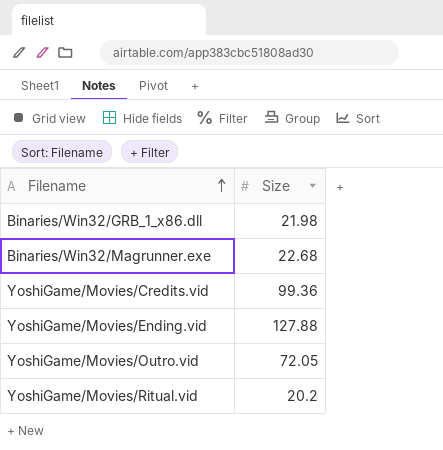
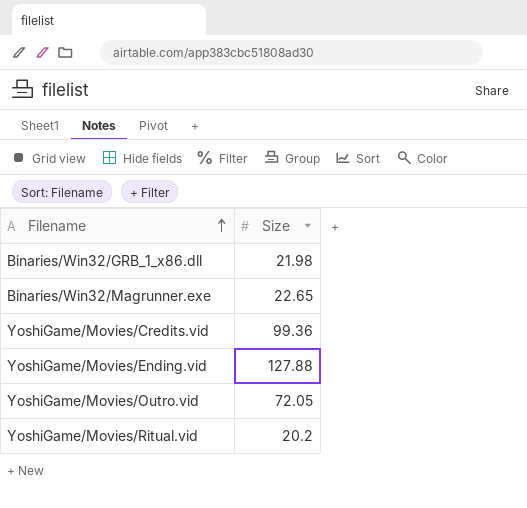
Binaries/Win32/Magrunner.exe | Size: 22.68 -> 22.65

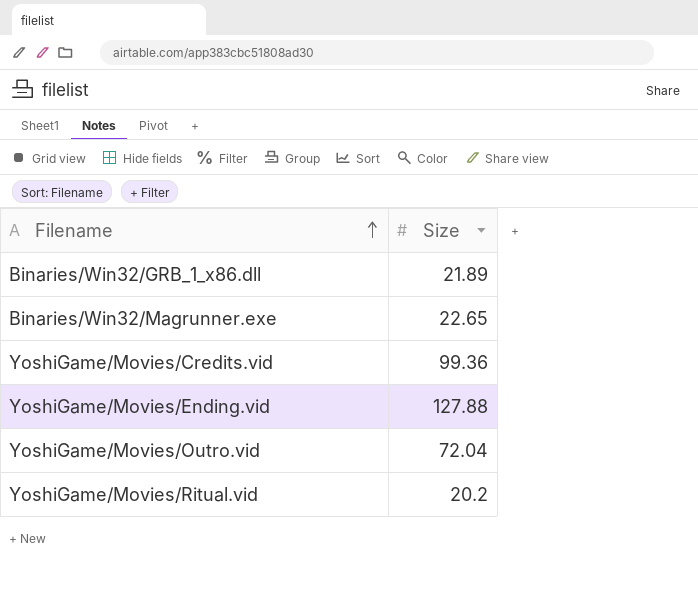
Binaries/Win32/GRB_1_x86.dll | Size: 21.98 -> 21.89
YoshiGame/Movies/Outro.vid | Size: 72.05 -> 72.04

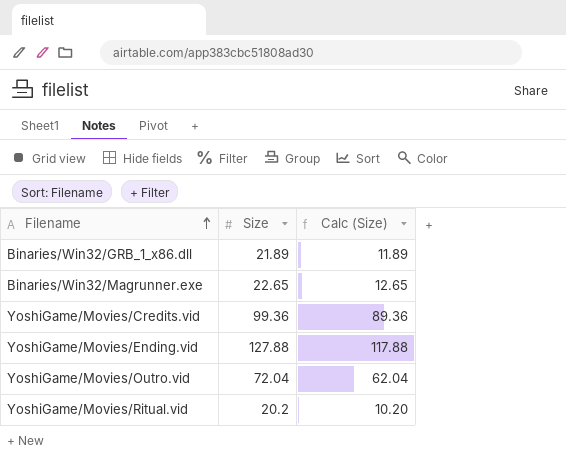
column Calc (Size) | formula: none -> [Size] - 10

